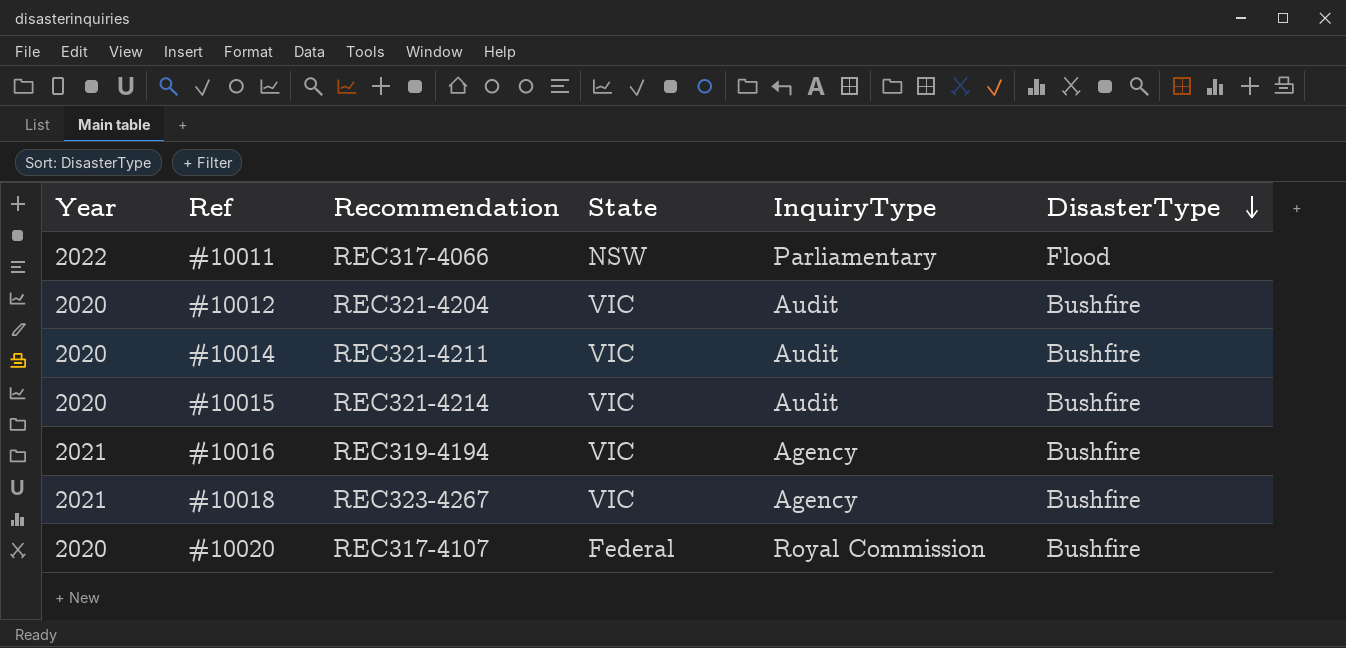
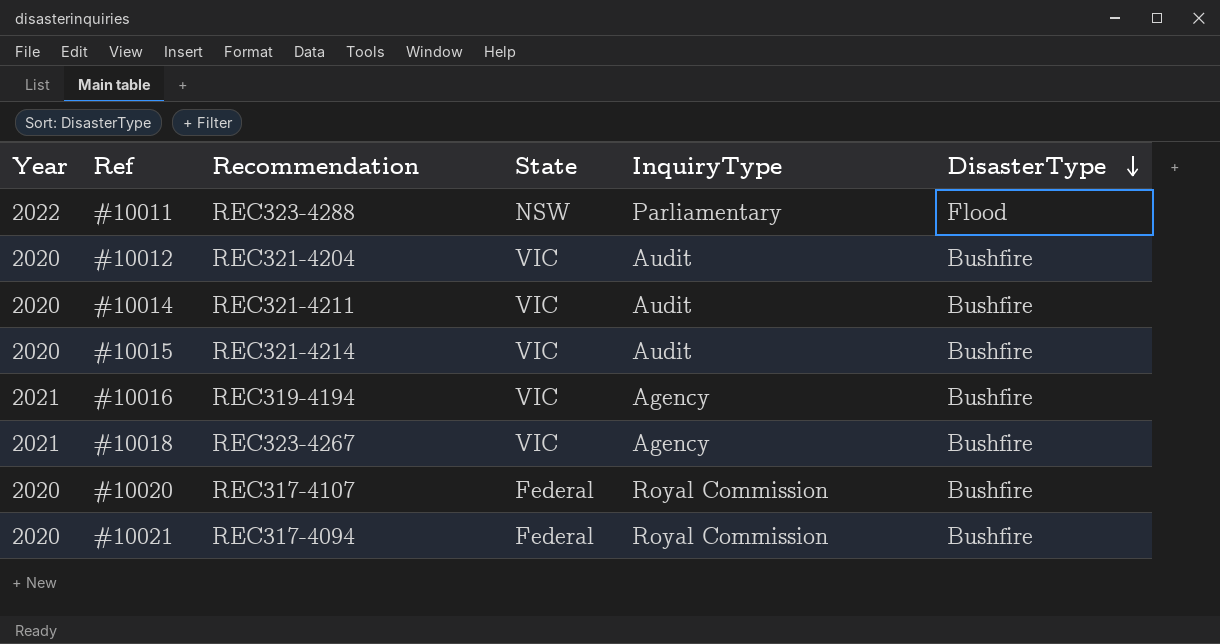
#10011 | Recommendation: REC317-4066 -> REC323-4288
row #10021: none -> 2020 | REC317-4094 | Federal | Royal Commission | Bushfire

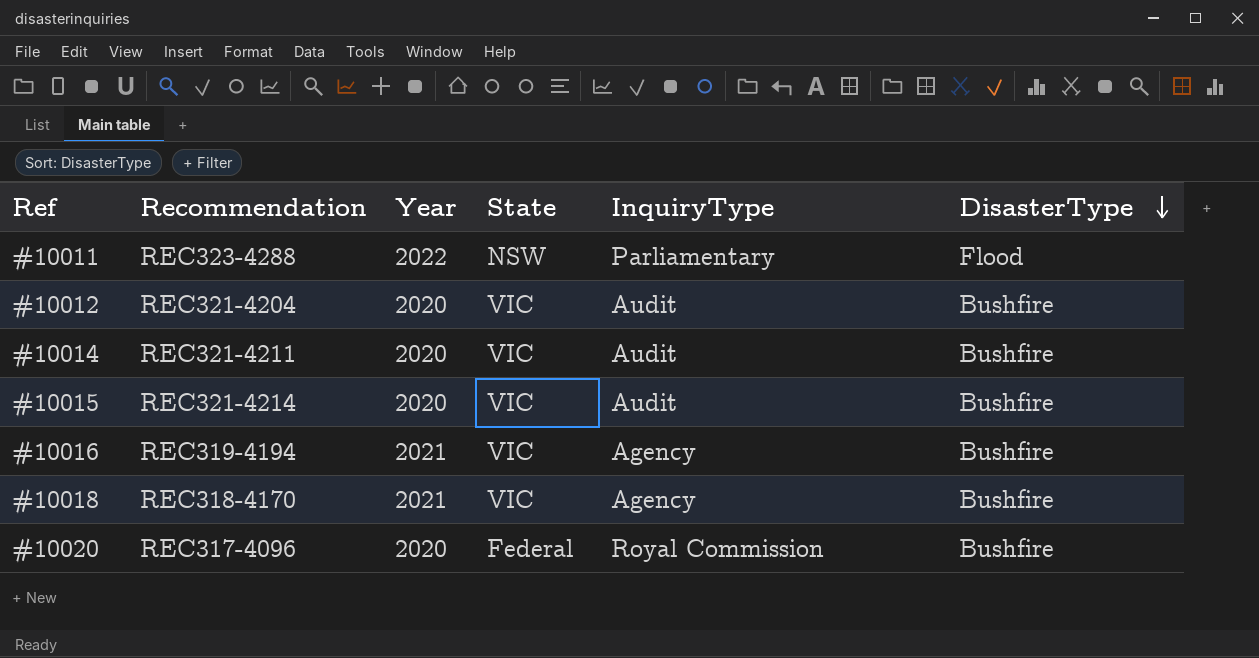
column Year | position: 1 -> 3
row #10021: 2020 | REC317-4094 | Federal | Royal Commission | Bushfire -> none
#10018 | Recommendation: REC323-4267 -> REC318-4170
#10020 | Recommendation: REC317-4107 -> REC317-4096

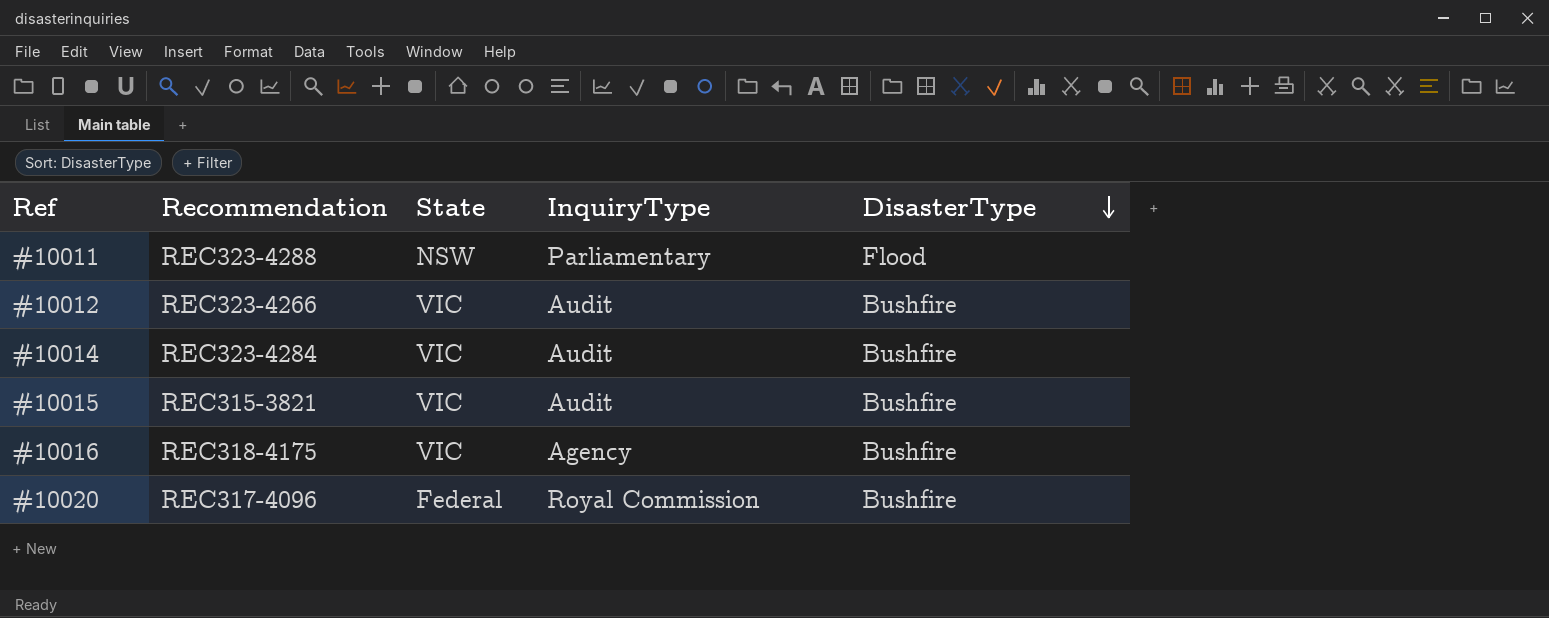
column Year | position: 3 -> none
row #10018: REC318-4170 | 2021 | VIC | Agency | Bushfire -> none
#10012 | Recommendation: REC321-4204 -> REC323-4266
#10014 | Recommendation: REC321-4211 -> REC323-4284
#10015 | Recommendation: REC321-4214 -> REC315-3821
#10016 | Recommendation: REC319-4194 -> REC318-4175

